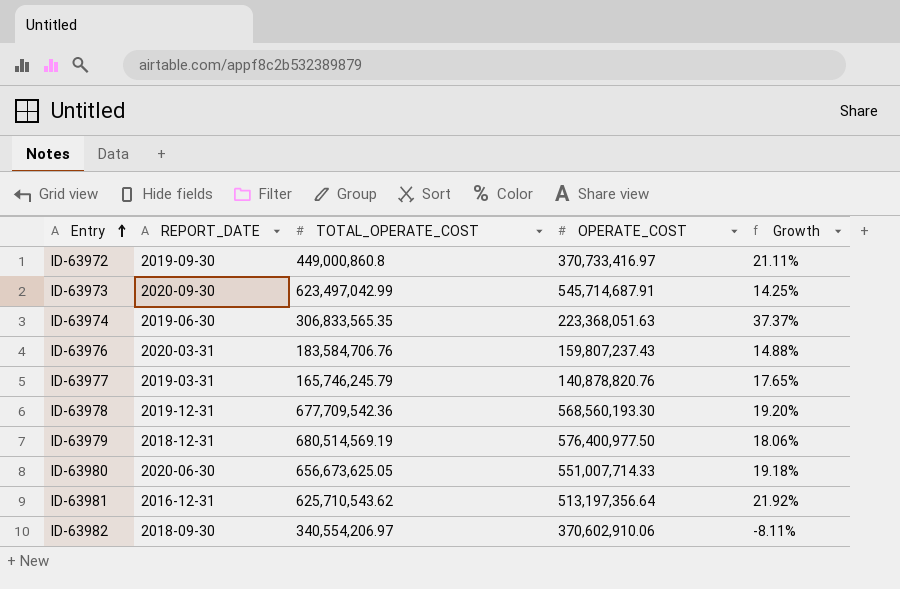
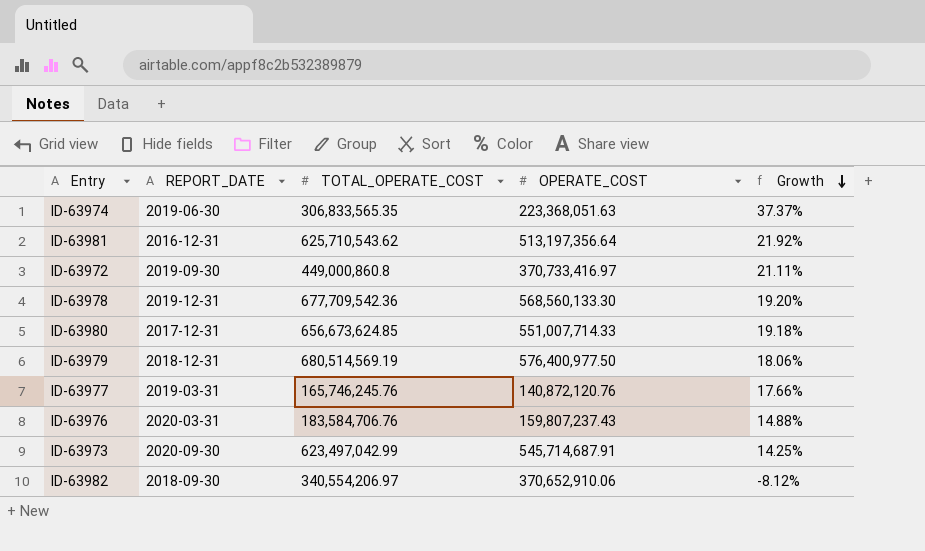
row order: Entry ascending -> Growth descending
ID-63978 | OPERATE_COST: 568,560,193.30 -> 568,560,133.30
ID-63980 | REPORT_DATE: 2020-06-30 -> 2017-12-31
ID-63980 | TOTAL_OPERATE_COST: 656,673,625.05 -> 656,673,624.85
ID-63977 | TOTAL_OPERATE_COST: 165,746,245.79 -> 165,746,245.76
ID-63977 | OPERATE_COST: 140,878,820.76 -> 140,872,120.76
ID-63977 | Growth: 17.65% -> 17.66%
ID-63982 | OPERATE_COST: 370,602,910.06 -> 370,652,910.06
ID-63982 | Growth: -8.11% -> -8.12%

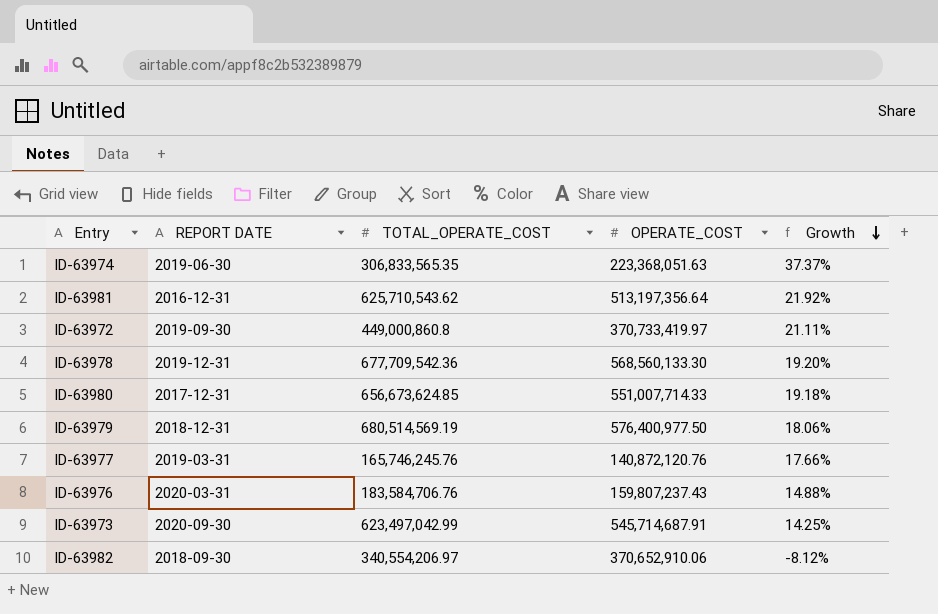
column name: REPORT_DATE -> REPORT DATE
ID-63972 | OPERATE_COST: 370,733,416.97 -> 370,733,419.97

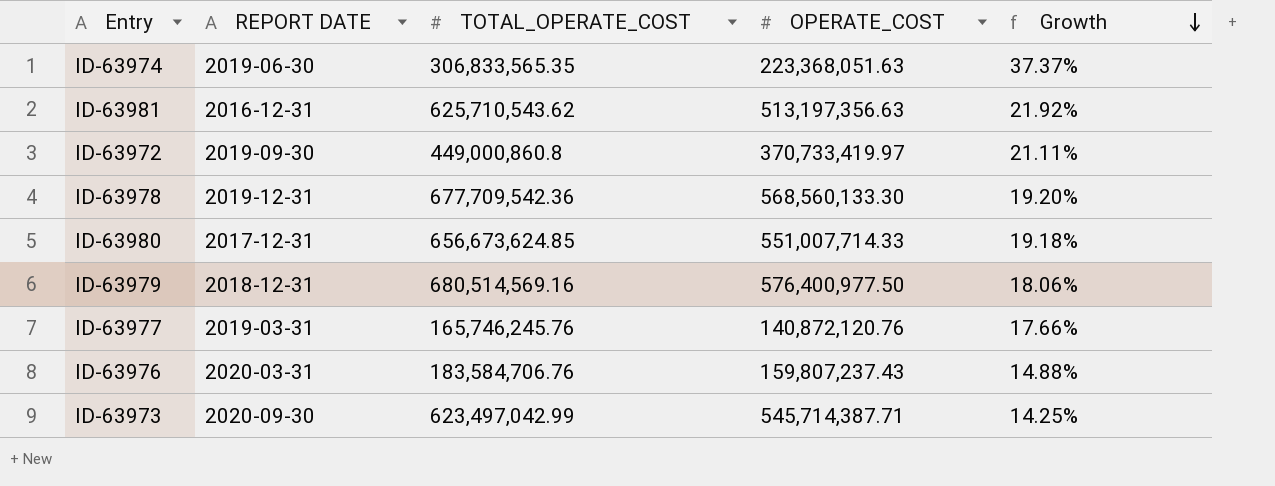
row ID-63982: 2018-09-30 | 340,554,206.97 | 370,652,910.06 | -8.12% -> none
ID-63981 | OPERATE_COST: 513,197,356.64 -> 513,197,356.63
ID-63979 | TOTAL_OPERATE_COST: 680,514,569.19 -> 680,514,569.16
ID-63973 | OPERATE_COST: 545,714,687.91 -> 545,714,387.71

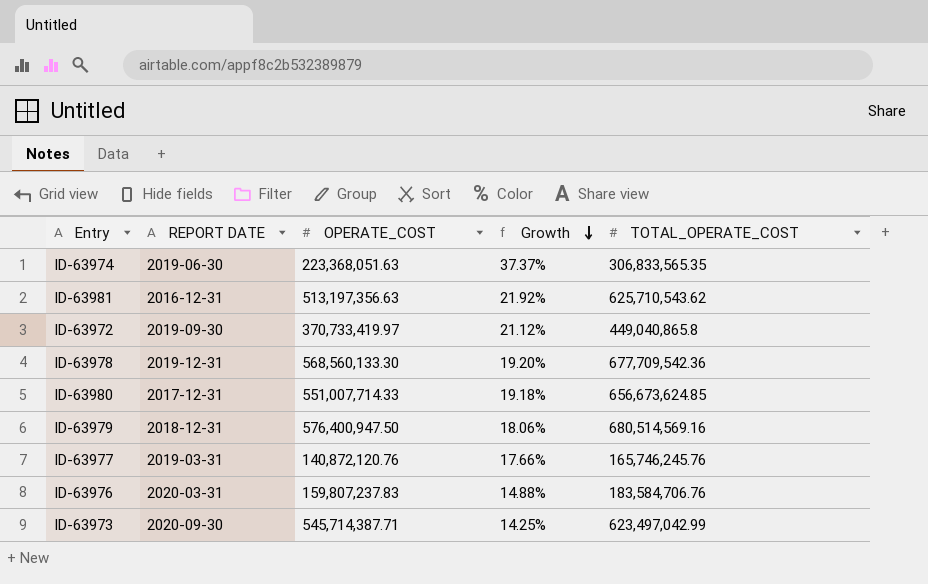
column TOTAL_OPERATE_COST | position: 3 -> 5
ID-63972 | Growth: 21.11% -> 21.12%
ID-63972 | TOTAL_OPERATE_COST: 449,000,860.8 -> 449,040,865.8
ID-63979 | OPERATE_COST: 576,400,977.50 -> 576,400,947.50
ID-63976 | OPERATE_COST: 159,807,237.43 -> 159,807,237.83

